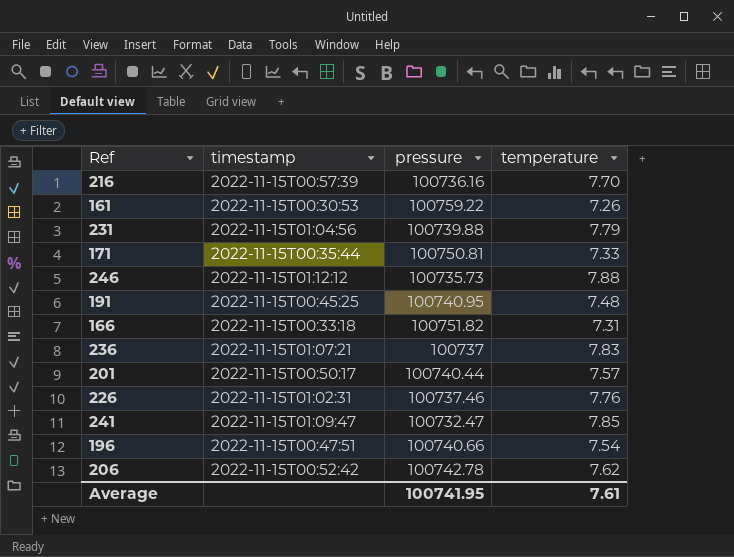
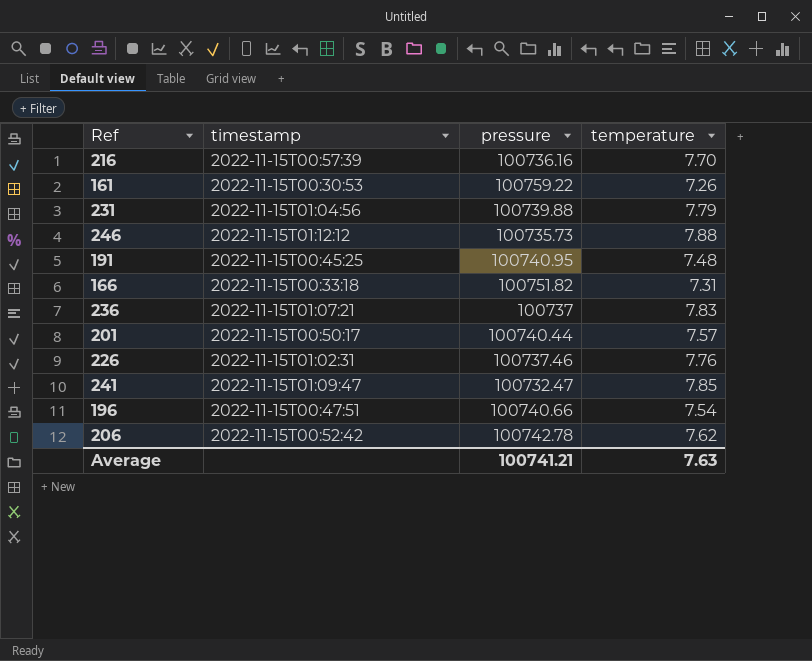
row 171: 2022-11-15T00:35:44 | 100750.81 | 7.33 -> none
Average | pressure: 100741.95 -> 100741.21
Average | temperature: 7.61 -> 7.63

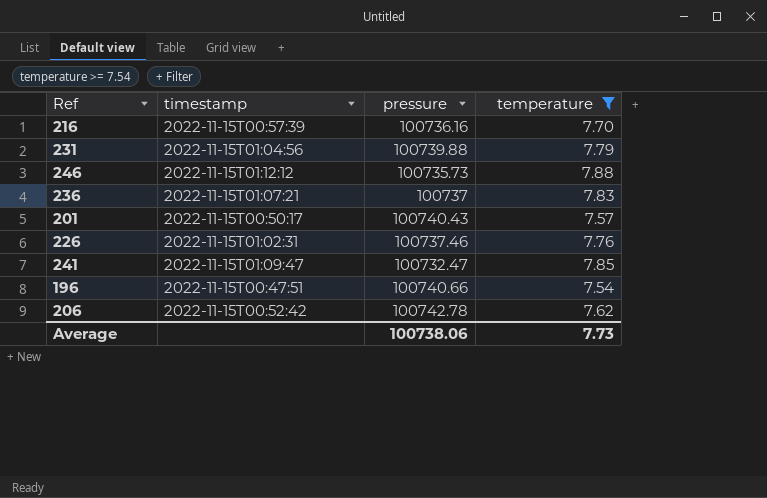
filter: none -> temperature >= 7.54
201 | pressure: 100740.44 -> 100740.43
Average | pressure: 100741.21 -> 100738.06
Average | temperature: 7.63 -> 7.73

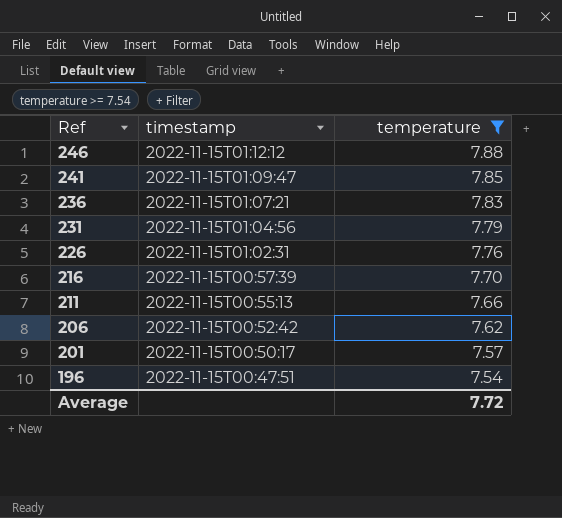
row order: none -> Ref descending
column pressure | position: 3 -> none
row 211: none -> 2022-11-15T00:55:13 | 7.66
Average | temperature: 7.73 -> 7.72

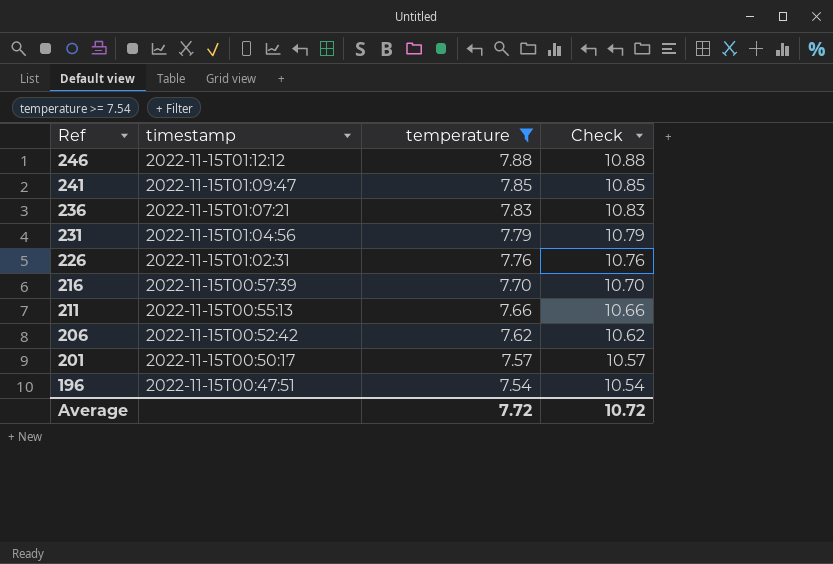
column Check | formula: none -> [temperature] + 3

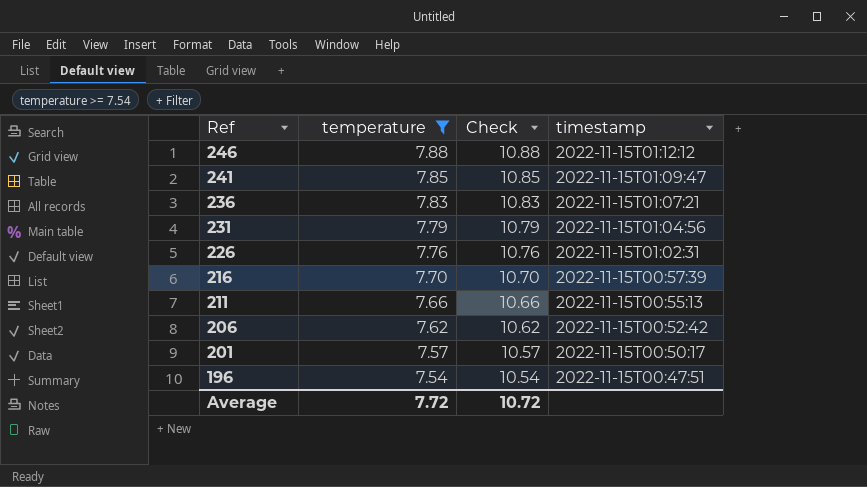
column timestamp | position: 2 -> 4

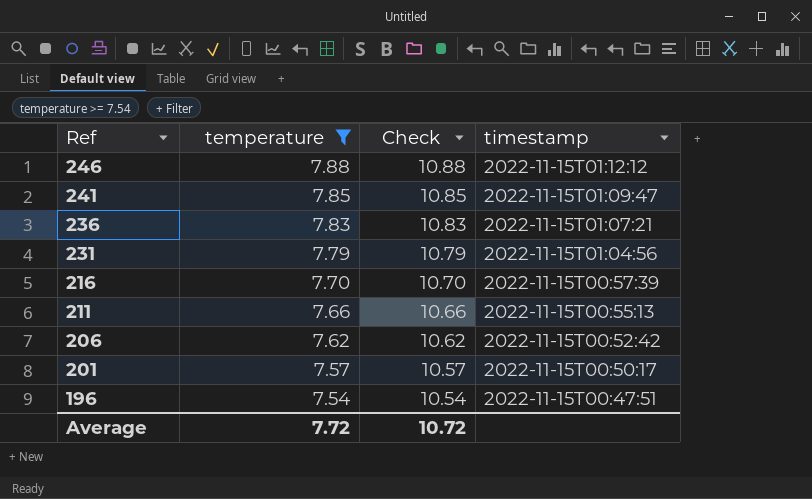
row 226: 7.76 | 10.76 | 2022-11-15T01:02:31 -> none

